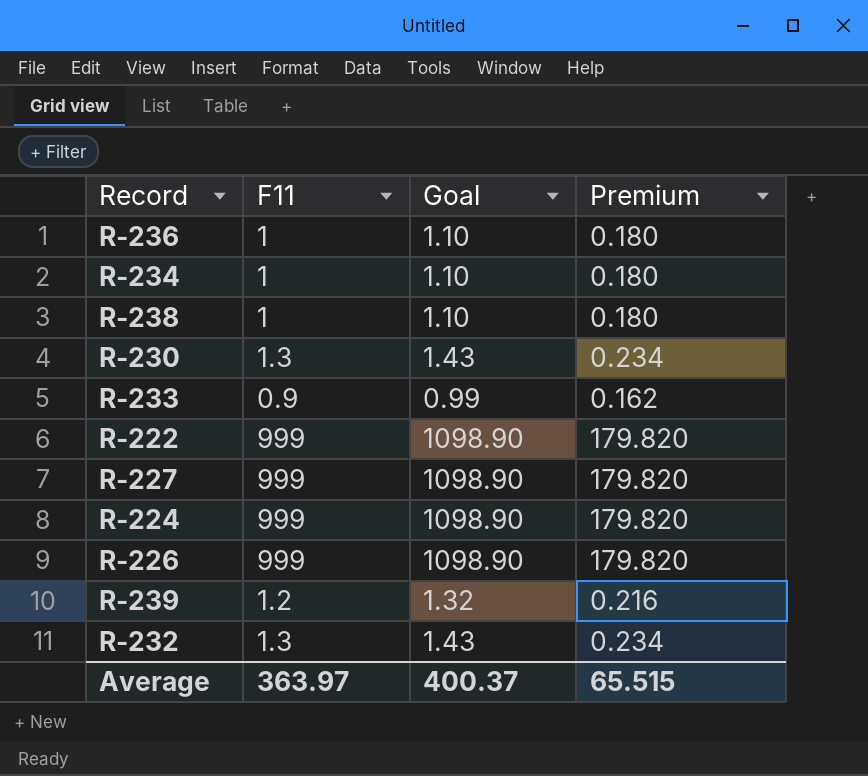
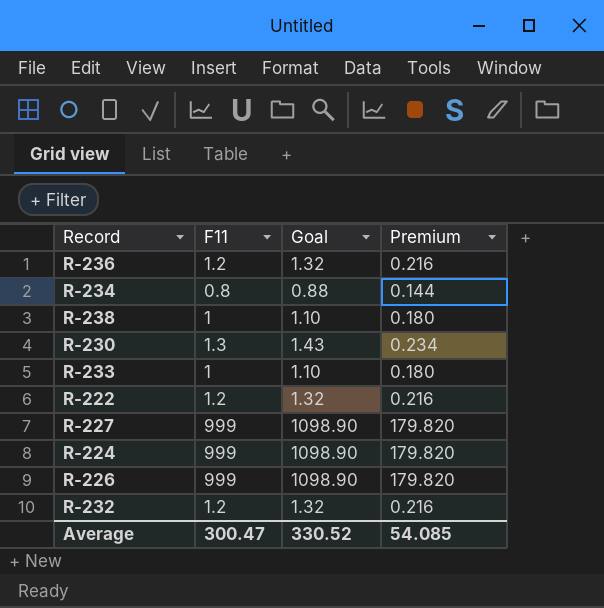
row R-239: 1.2 | 1.32 | 0.216 -> none
R-236 | F11: 1 -> 1.2
R-236 | Goal: 1.10 -> 1.32
R-236 | Premium: 0.180 -> 0.216
R-234 | F11: 1 -> 0.8
R-234 | Goal: 1.10 -> 0.88
R-234 | Premium: 0.180 -> 0.144
R-233 | F11: 0.9 -> 1
R-233 | Goal: 0.99 -> 1.10
R-233 | Premium: 0.162 -> 0.180
R-222 | F11: 999 -> 1.2
R-222 | Goal: 1098.90 -> 1.32
R-222 | Premium: 179.820 -> 0.216
R-232 | F11: 1.3 -> 1.2
R-232 | Goal: 1.43 -> 1.32
R-232 | Premium: 0.234 -> 0.216
Average | F11: 363.97 -> 300.47
Average | Goal: 400.37 -> 330.52
Average | Premium: 65.515 -> 54.085

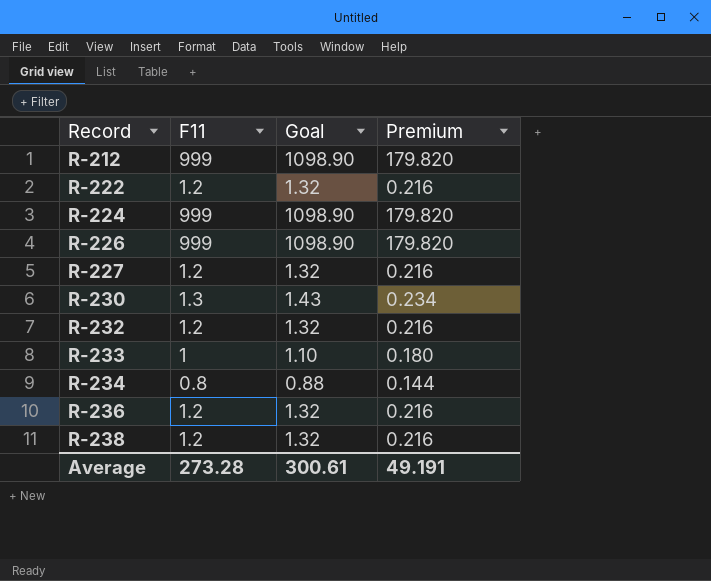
row order: none -> Record ascending
row R-212: none -> 999 | 1098.90 | 179.820
R-227 | F11: 999 -> 1.2
R-227 | Goal: 1098.90 -> 1.32
R-227 | Premium: 179.820 -> 0.216
R-238 | F11: 1 -> 1.2
R-238 | Goal: 1.10 -> 1.32
R-238 | Premium: 0.180 -> 0.216
Average | F11: 300.47 -> 273.28
Average | Goal: 330.52 -> 300.61
Average | Premium: 54.085 -> 49.191

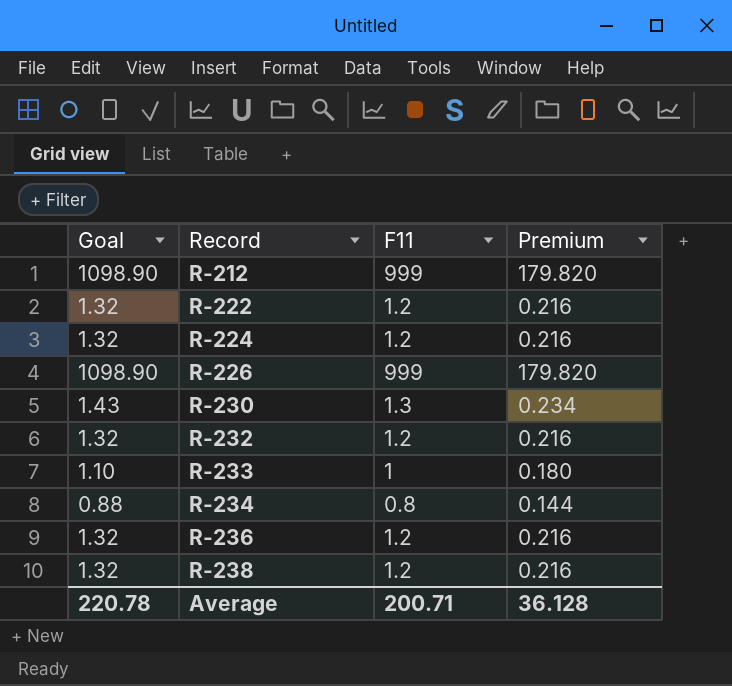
column Goal | position: 3 -> 1
row R-227: 1.2 | 1.32 | 0.216 -> none
R-224 | Goal: 1098.90 -> 1.32
R-224 | F11: 999 -> 1.2
R-224 | Premium: 179.820 -> 0.216
Average | Goal: 300.61 -> 220.78
Average | F11: 273.28 -> 200.71
Average | Premium: 49.191 -> 36.128

